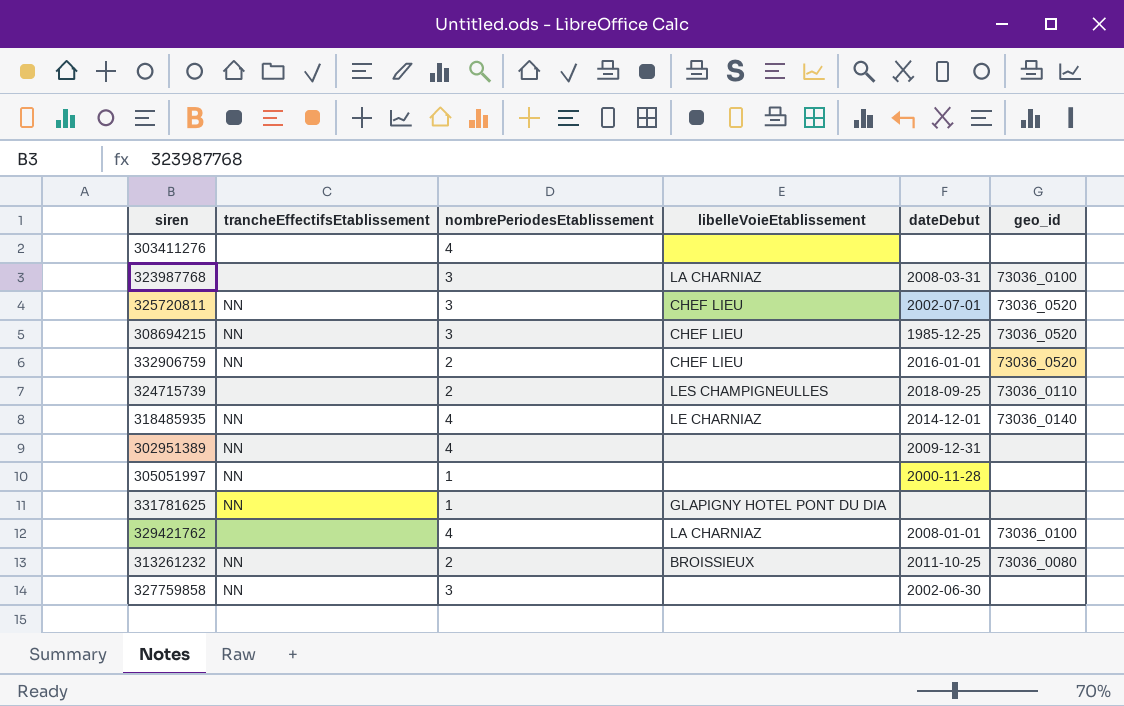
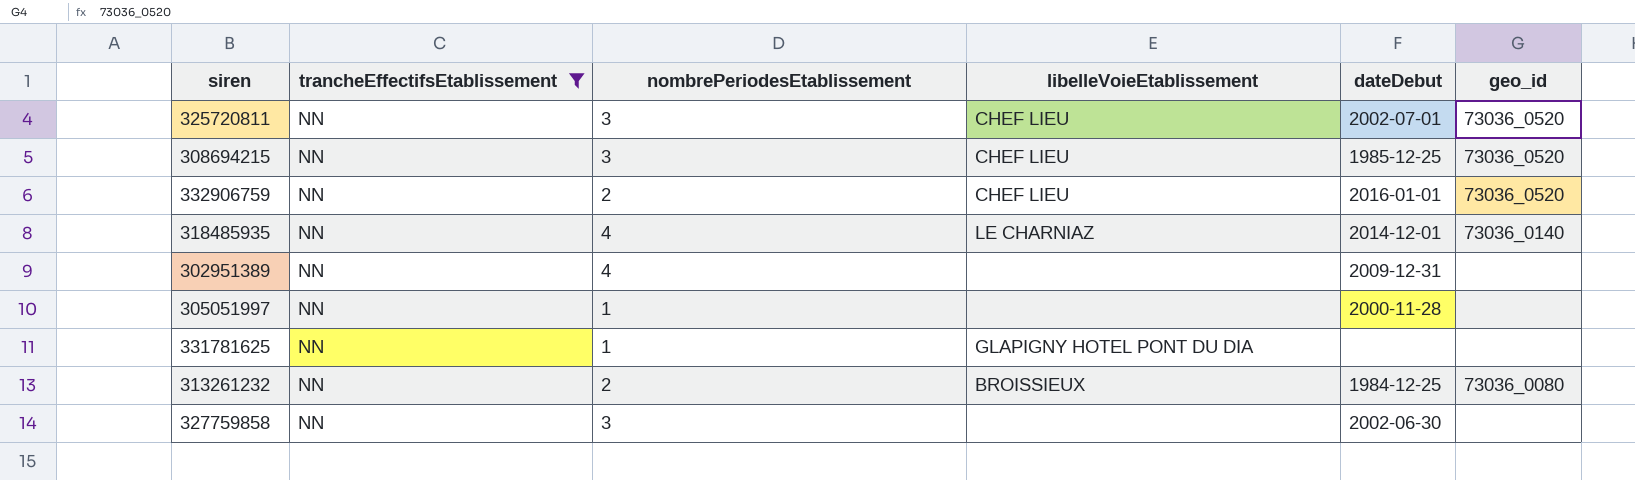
filter: none -> trancheEffectifsEtablissement = NN
313261232 | dateDebut: 2011-10-25 -> 1984-12-25

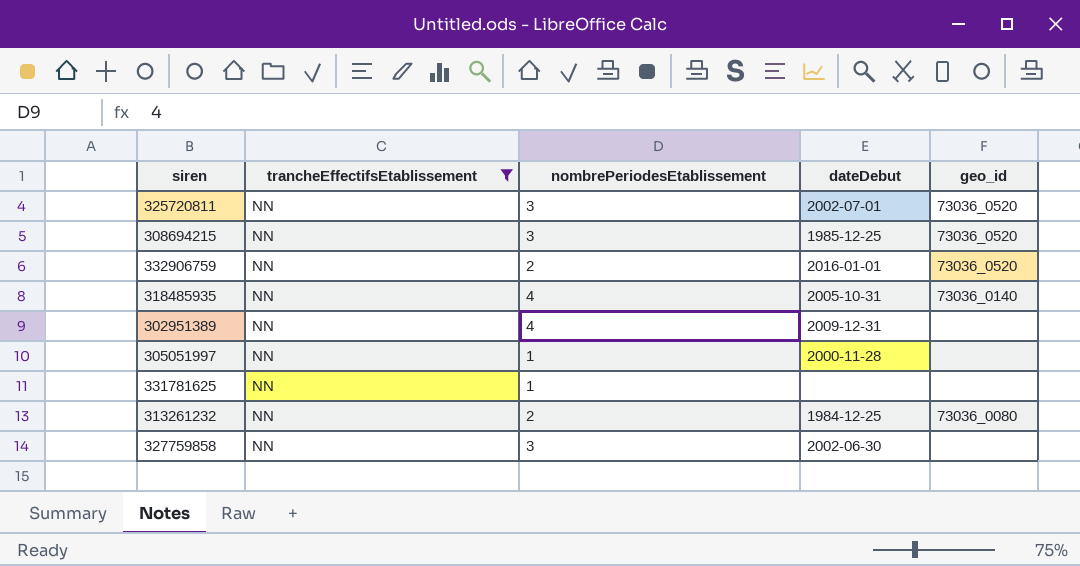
column libelleVoieEtablissement | position: 4 -> none
318485935 | dateDebut: 2014-12-01 -> 2005-10-31

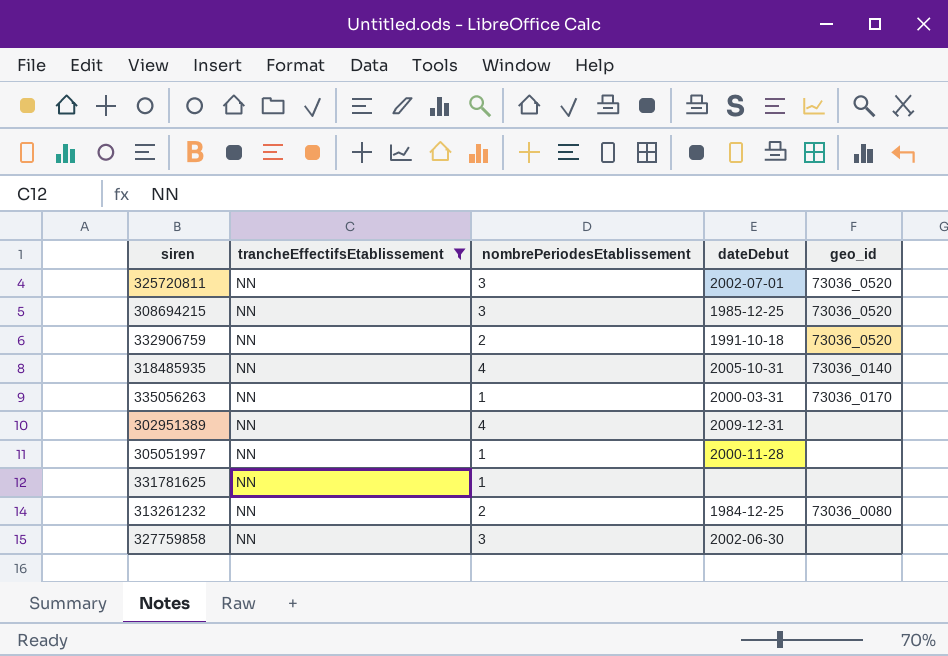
332906759 | dateDebut: 2016-01-01 -> 1991-10-18
row 335056263: none -> NN | 1 | 2000-03-31 | 73036_0170

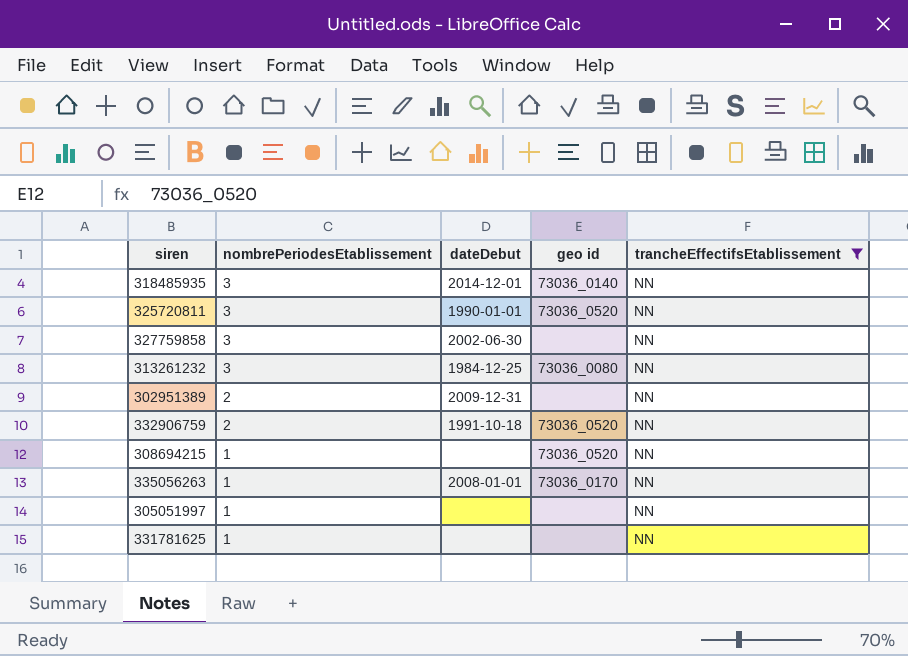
row order: none -> nombrePeriodesEtablissement descending
column name: geo_id -> geo id
column trancheEffectifsEtablissement | position: 2 -> 5
318485935 | nombrePeriodesEtablissement: 4 -> 3
318485935 | dateDebut: 2005-10-31 -> 2014-12-01
325720811 | dateDebut: 2002-07-01 -> 1990-01-01
313261232 | nombrePeriodesEtablissement: 2 -> 3
302951389 | nombrePeriodesEtablissement: 4 -> 2
308694215 | nombrePeriodesEtablissement: 3 -> 1
308694215 | dateDebut: 1985-12-25 -> none
335056263 | dateDebut: 2000-03-31 -> 2008-01-01
305051997 | dateDebut: 2000-11-28 -> none

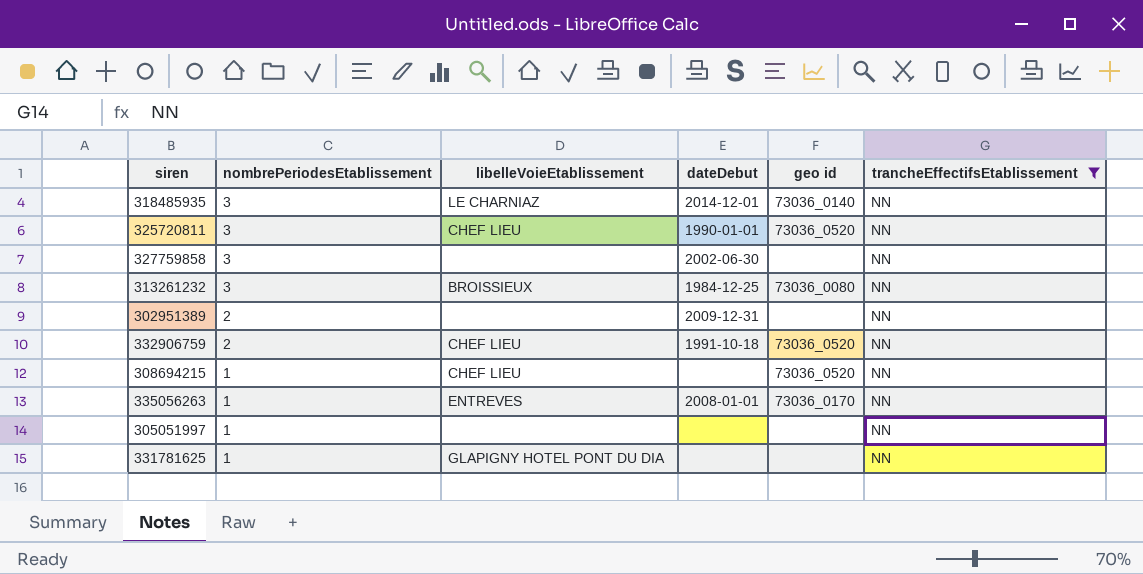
column libelleVoieEtablissement | position: none -> 3

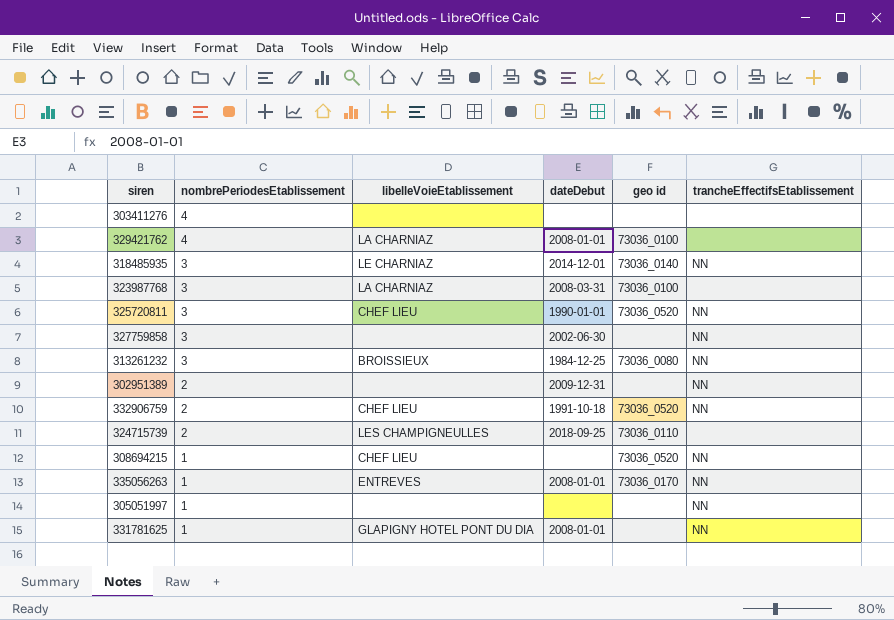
filter: trancheEffectifsEtablissement = NN -> none
331781625 | dateDebut: none -> 2008-01-01

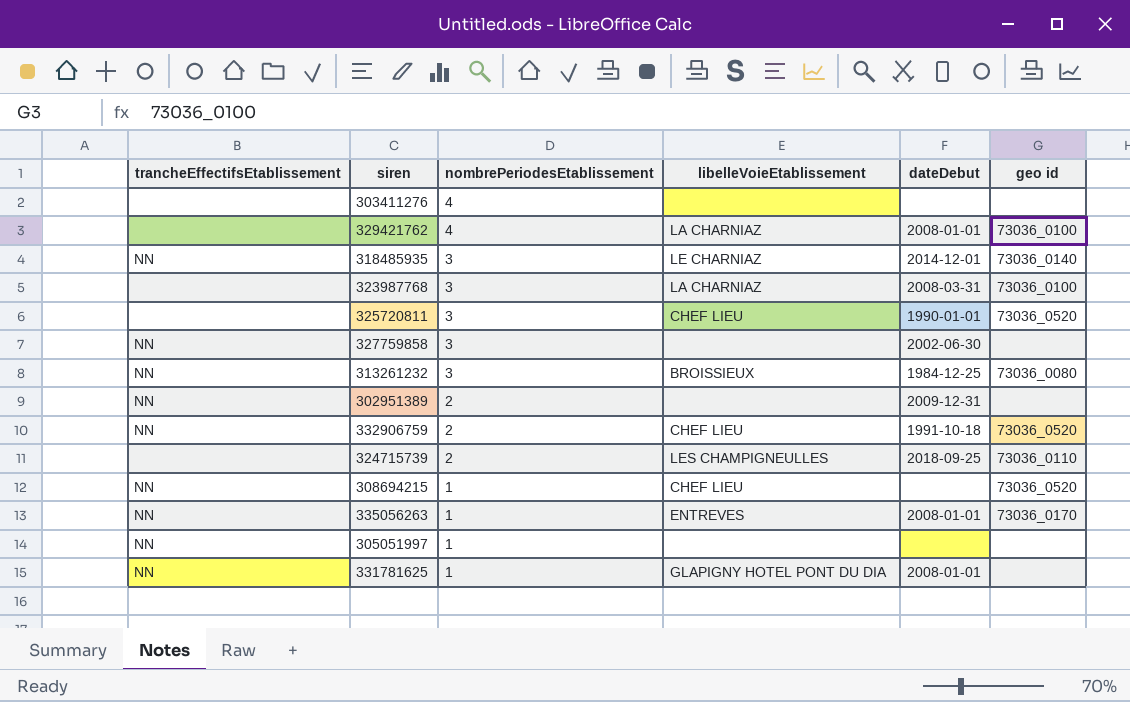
column trancheEffectifsEtablissement | position: 6 -> 1
325720811 | trancheEffectifsEtablissement: NN -> none

